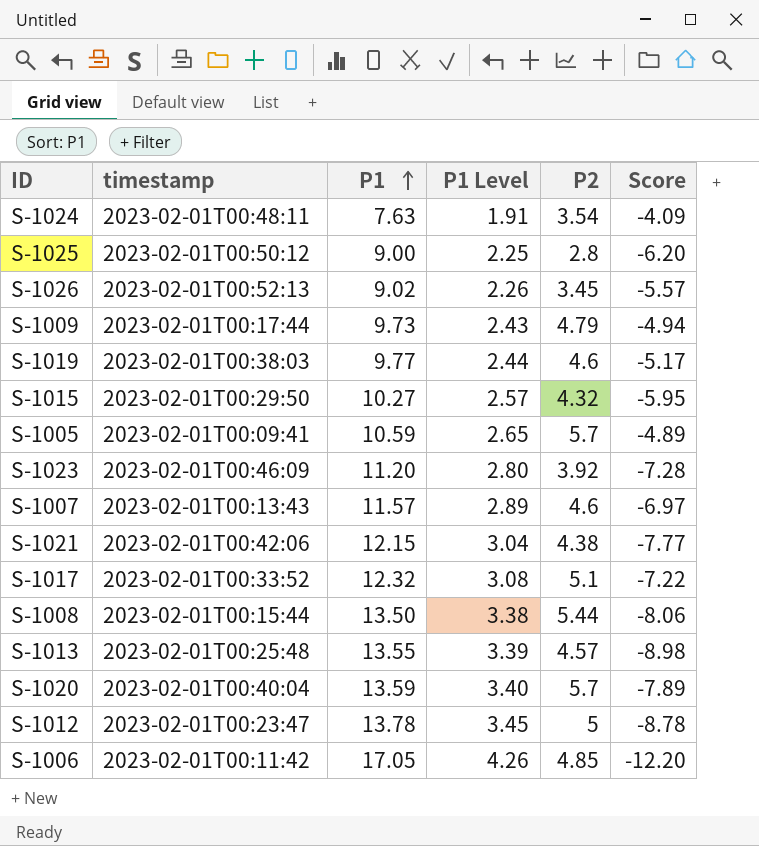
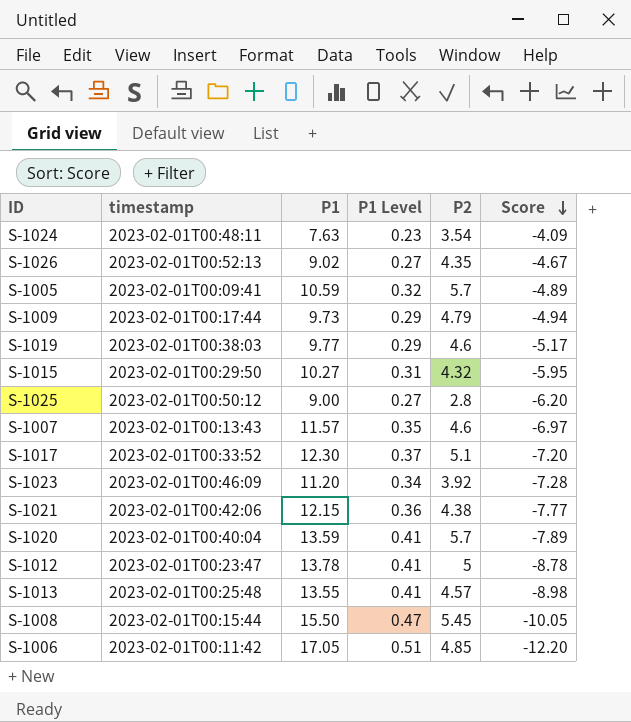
row order: P1 ascending -> Score descending
column P1 Level | formula: [P1] * 0.25 -> [P1] * 0.03
S-1026 | P2: 3.45 -> 4.35
S-1026 | Score: -5.57 -> -4.67
S-1017 | P1: 12.32 -> 12.30
S-1017 | Score: -7.22 -> -7.20
S-1008 | P1: 13.50 -> 15.50
S-1008 | P2: 5.44 -> 5.45
S-1008 | Score: -8.06 -> -10.05

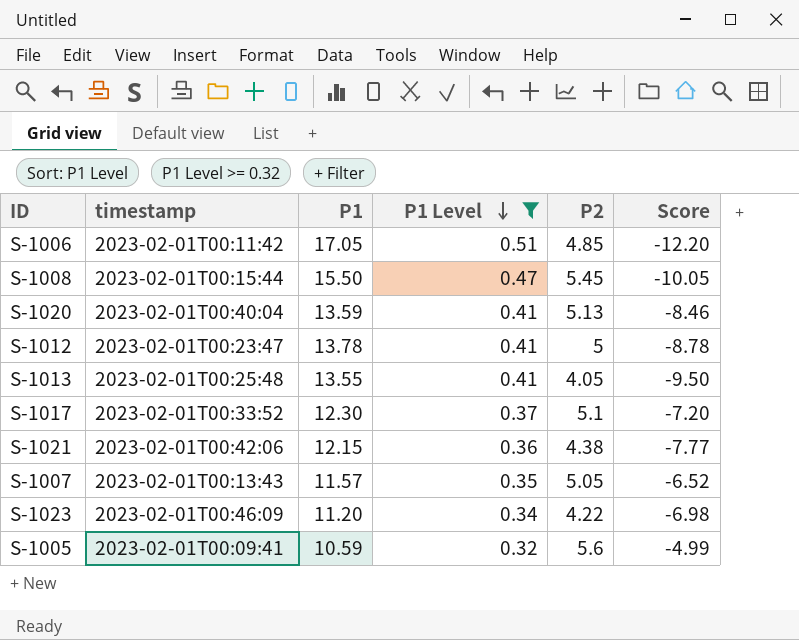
filter: none -> P1 Level >= 0.32
row order: Score descending -> P1 Level descending
S-1020 | P2: 5.7 -> 5.13
S-1020 | Score: -7.89 -> -8.46
S-1013 | P2: 4.57 -> 4.05
S-1013 | Score: -8.98 -> -9.50
S-1007 | P2: 4.6 -> 5.05
S-1007 | Score: -6.97 -> -6.52
S-1023 | P2: 3.92 -> 4.22
S-1023 | Score: -7.28 -> -6.98
S-1005 | P2: 5.7 -> 5.6
S-1005 | Score: -4.89 -> -4.99

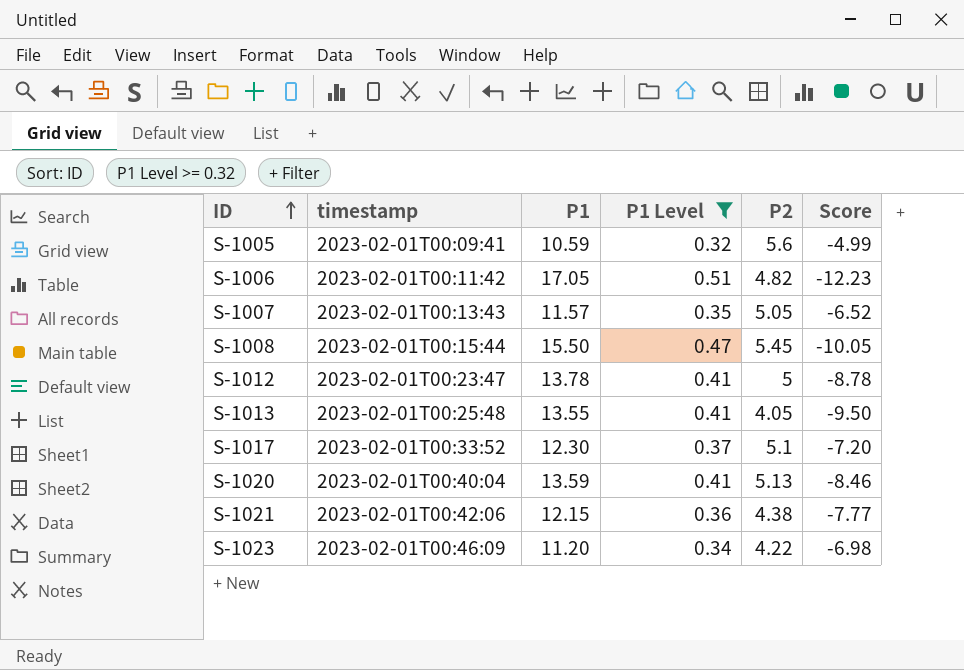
row order: P1 Level descending -> ID ascending
S-1006 | P2: 4.85 -> 4.82
S-1006 | Score: -12.20 -> -12.23

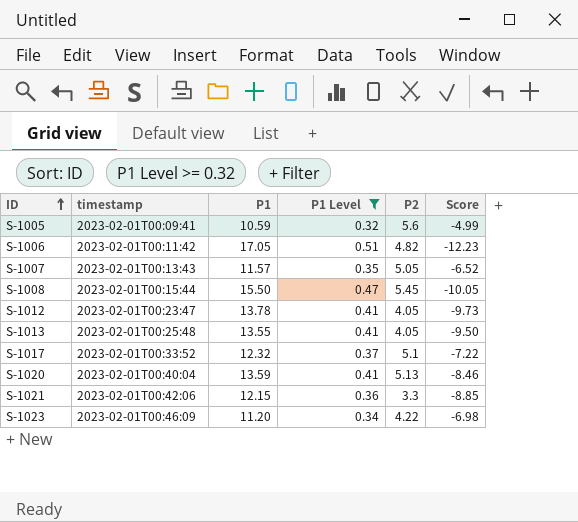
S-1012 | P2: 5 -> 4.05
S-1012 | Score: -8.78 -> -9.73
S-1017 | P1: 12.30 -> 12.32
S-1017 | Score: -7.20 -> -7.22
S-1021 | P2: 4.38 -> 3.3
S-1021 | Score: -7.77 -> -8.85

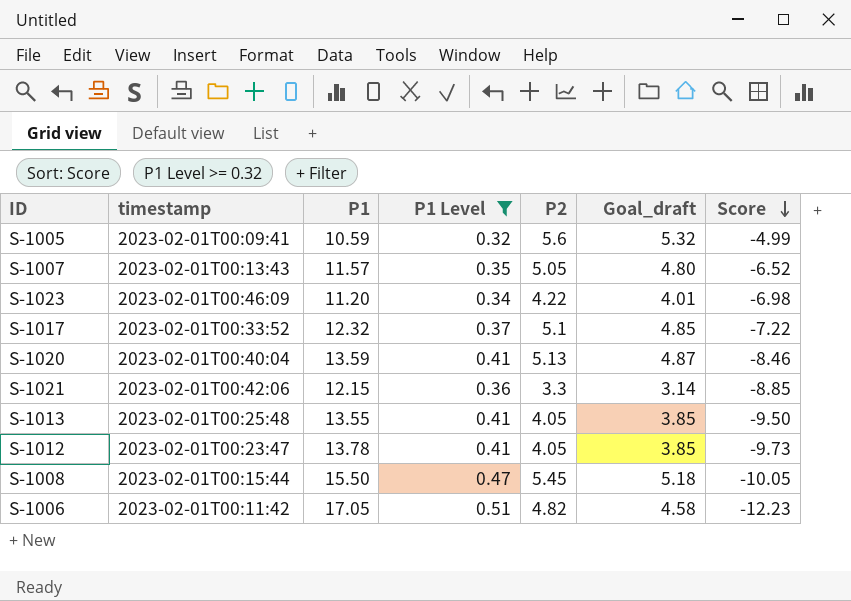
row order: ID ascending -> Score descending
column Goal_draft | formula: none -> [P2] * 0.95

